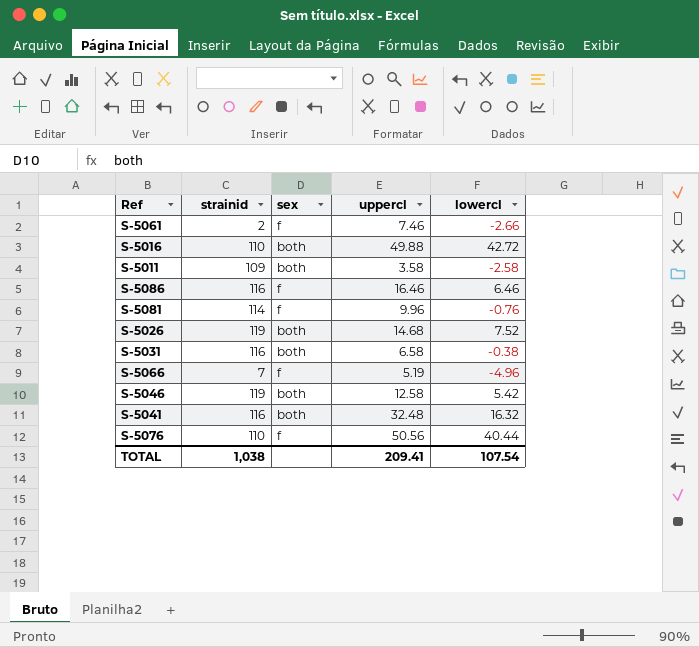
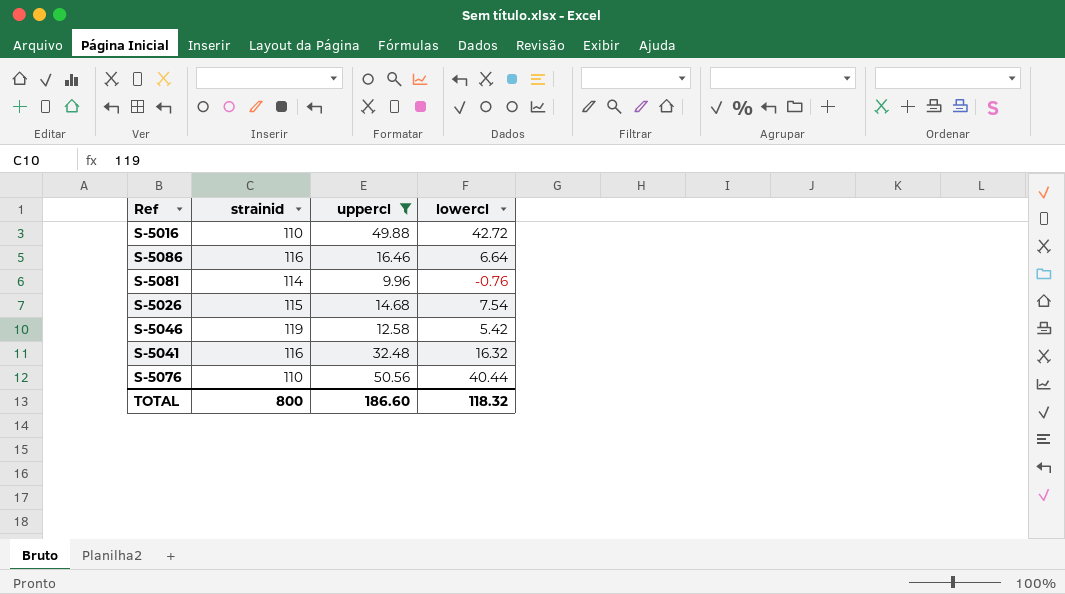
filter: none -> uppercl >= 9.96
column sex | position: 3 -> none
S-5086 | lowercl: 6.46 -> 6.64
S-5026 | strainid: 119 -> 115
S-5026 | lowercl: 7.52 -> 7.54
TOTAL | strainid: 1,038 -> 800
TOTAL | uppercl: 209.41 -> 186.60
TOTAL | lowercl: 107.54 -> 118.32

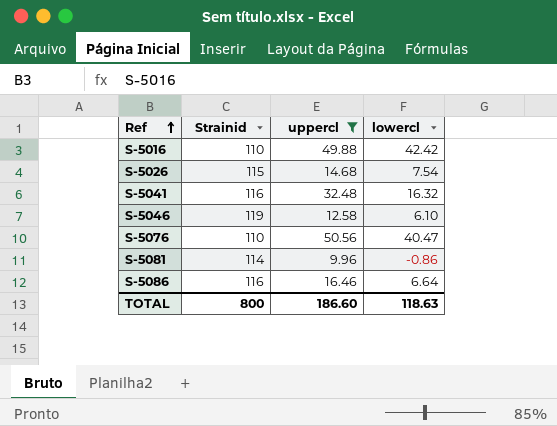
row order: none -> Ref ascending
column name: strainid -> Strainid
S-5016 | lowercl: 42.72 -> 42.42
S-5046 | lowercl: 5.42 -> 6.10
S-5076 | lowercl: 40.44 -> 40.47
S-5081 | lowercl: -0.76 -> -0.86
TOTAL | lowercl: 118.32 -> 118.63

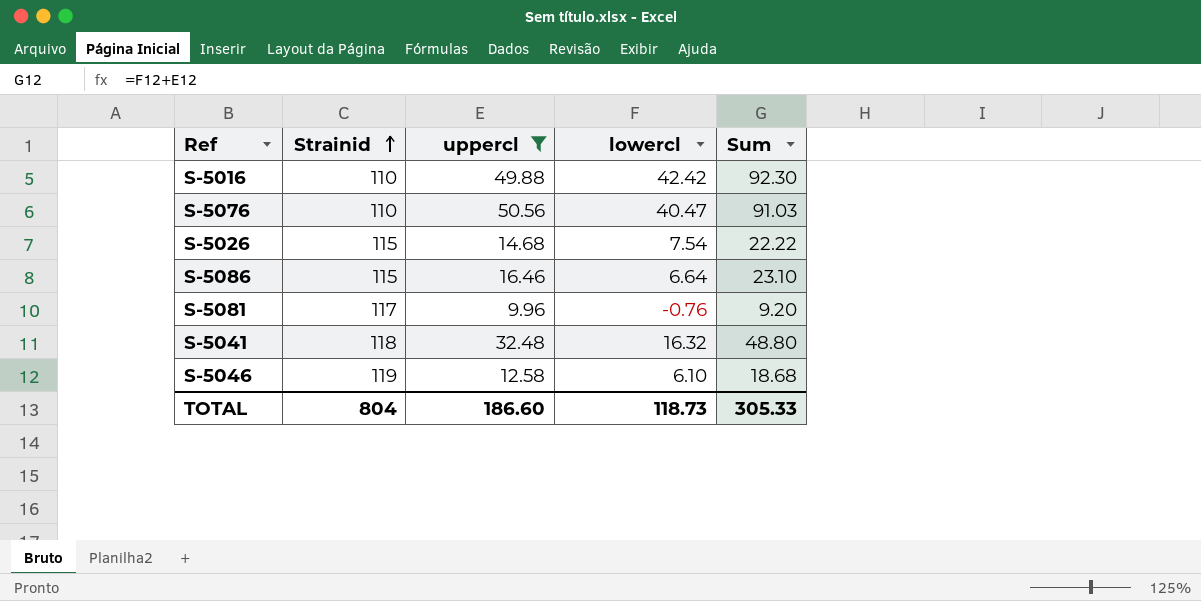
row order: Ref ascending -> Strainid ascending
column Sum | formula: none -> [uppercl] + [lowercl]
S-5086 | Strainid: 116 -> 115
S-5081 | Strainid: 114 -> 117
S-5081 | lowercl: -0.86 -> -0.76
S-5041 | Strainid: 116 -> 118
TOTAL | Strainid: 800 -> 804
TOTAL | lowercl: 118.63 -> 118.73

